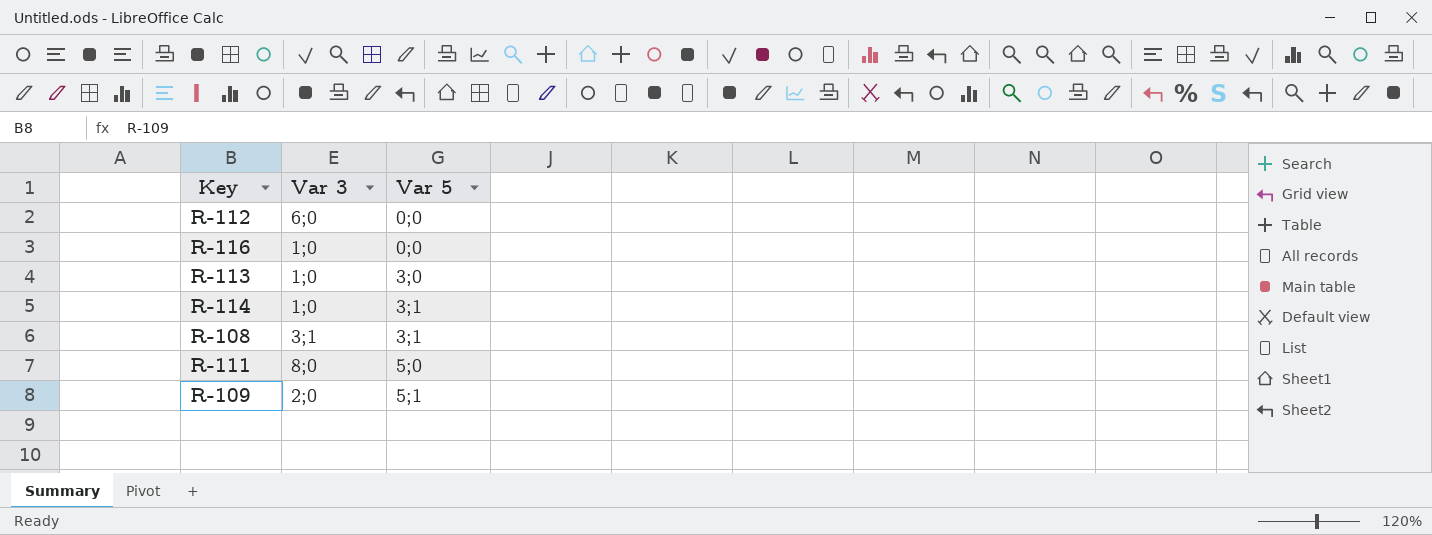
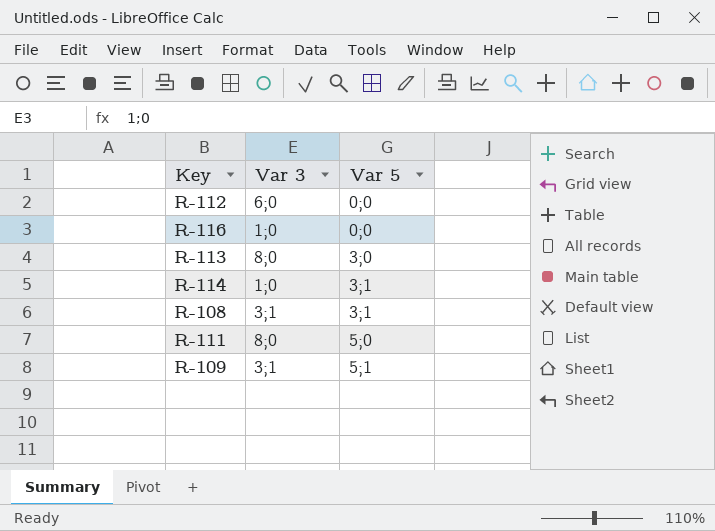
R-113 | Var 3: 1;0 -> 8;0
R-109 | Var 3: 2;0 -> 3;1

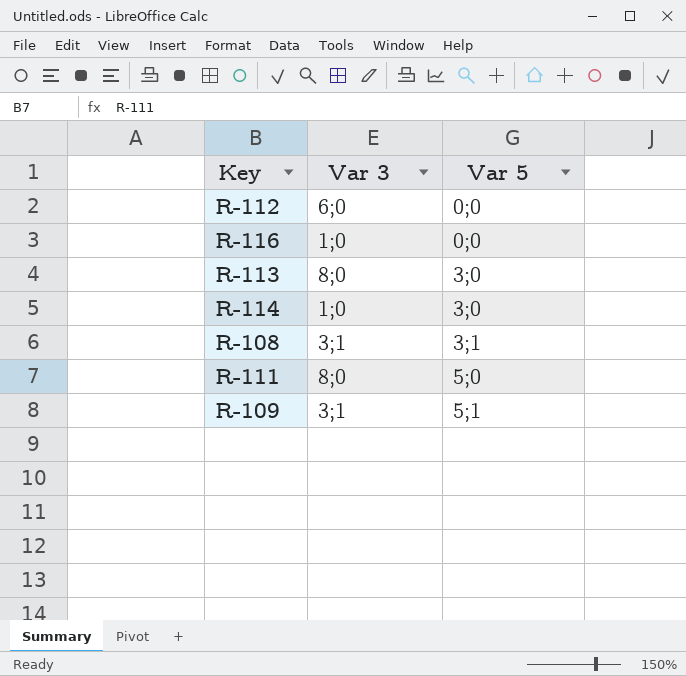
R-114 | Var 5: 3;1 -> 3;0

